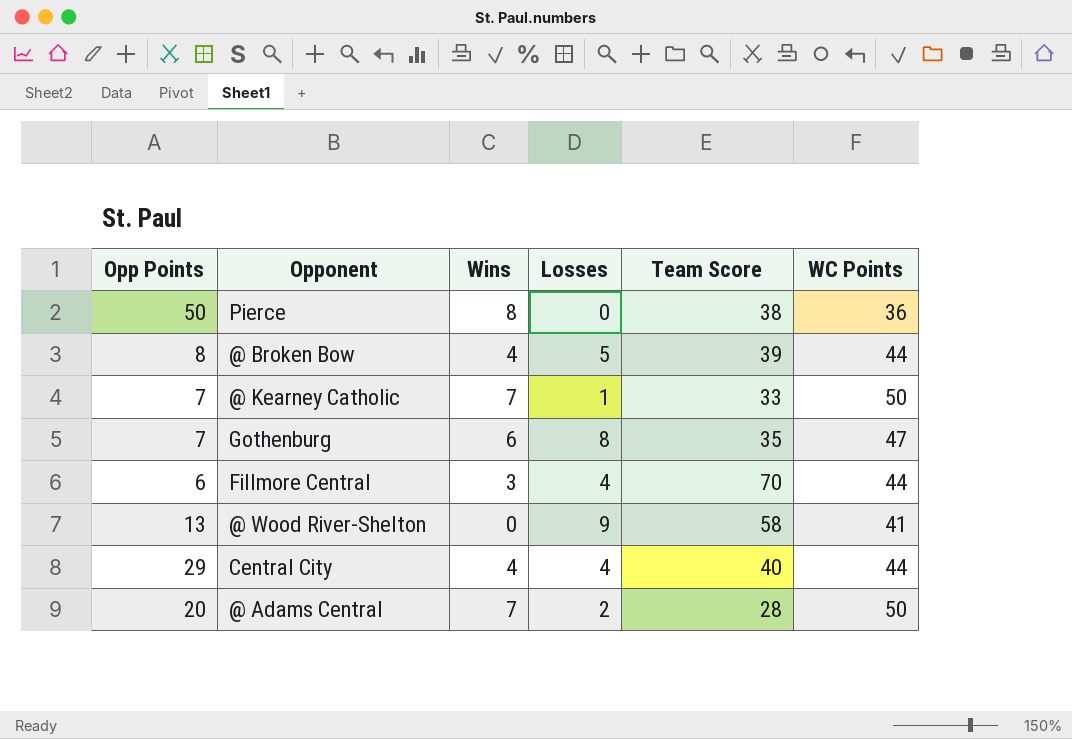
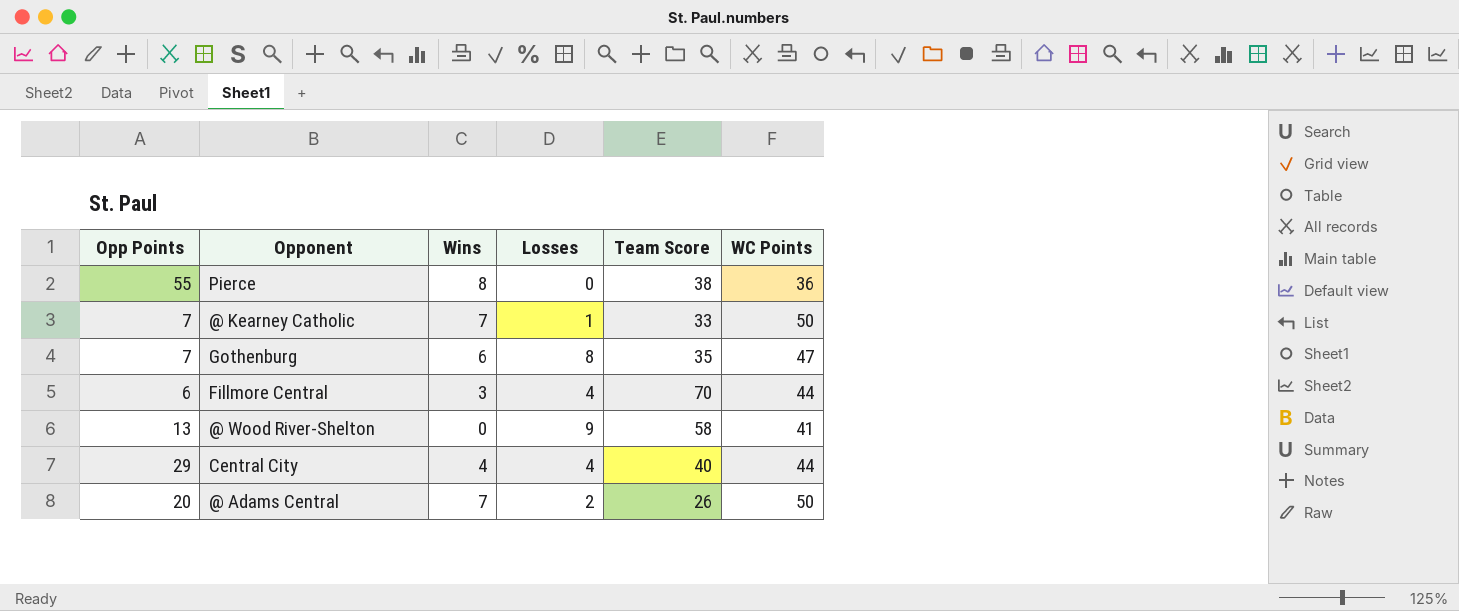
row @ Broken Bow: 8 | 4 | 5 | 39 | 44 -> none
Pierce | Opp Points: 50 -> 55
@ Adams Central | Team Score: 28 -> 26

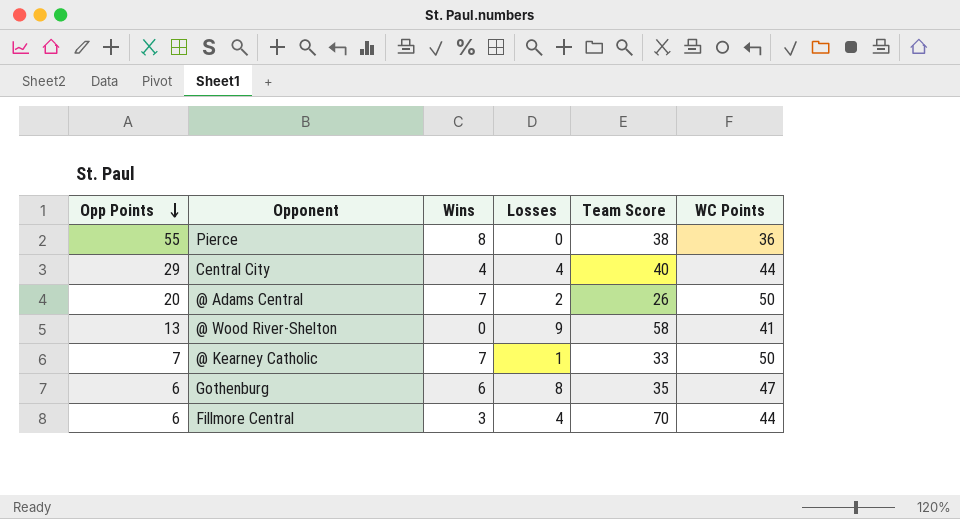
row order: none -> Opp Points descending
Gothenburg | Opp Points: 7 -> 6

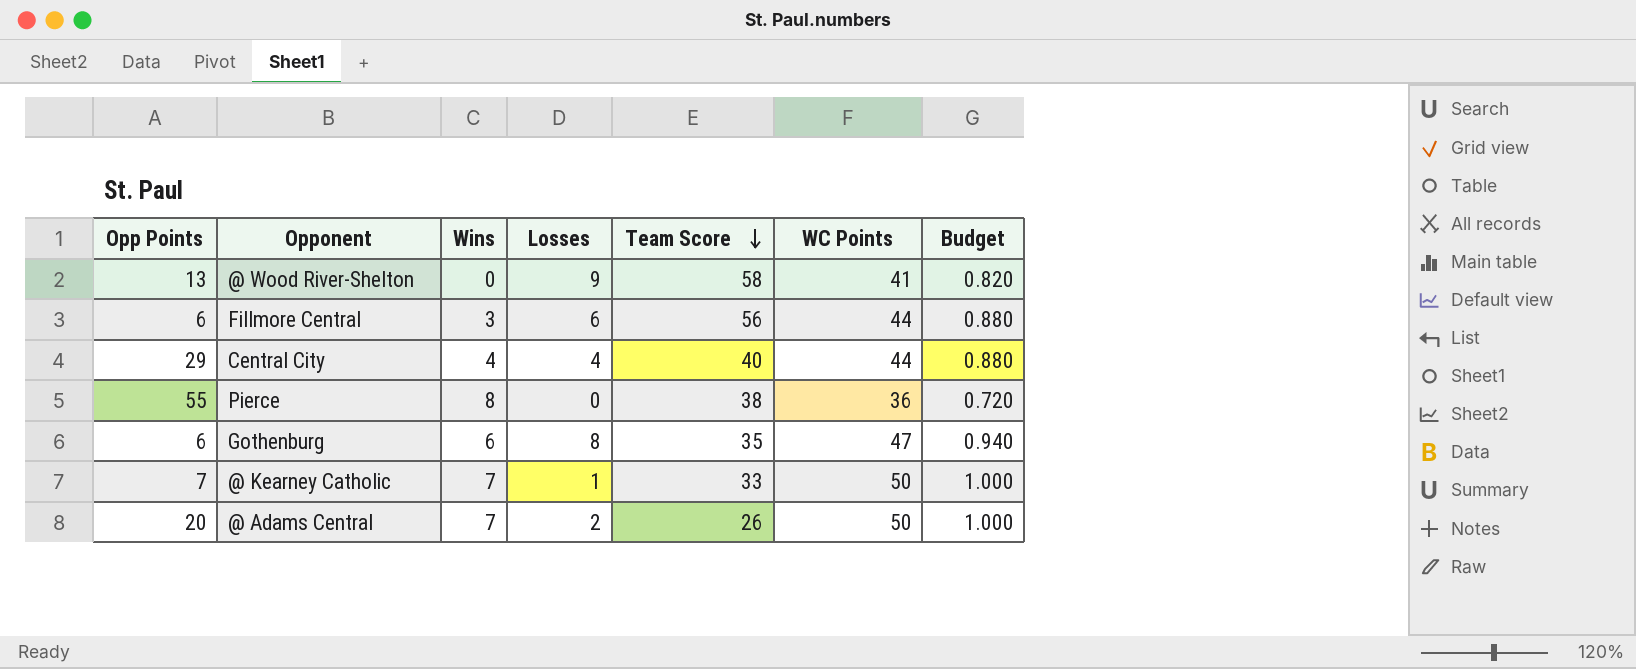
row order: Opp Points descending -> Team Score descending
column Budget | formula: none -> [WC Points] * 0.02
Fillmore Central | Losses: 4 -> 6
Fillmore Central | Team Score: 70 -> 56

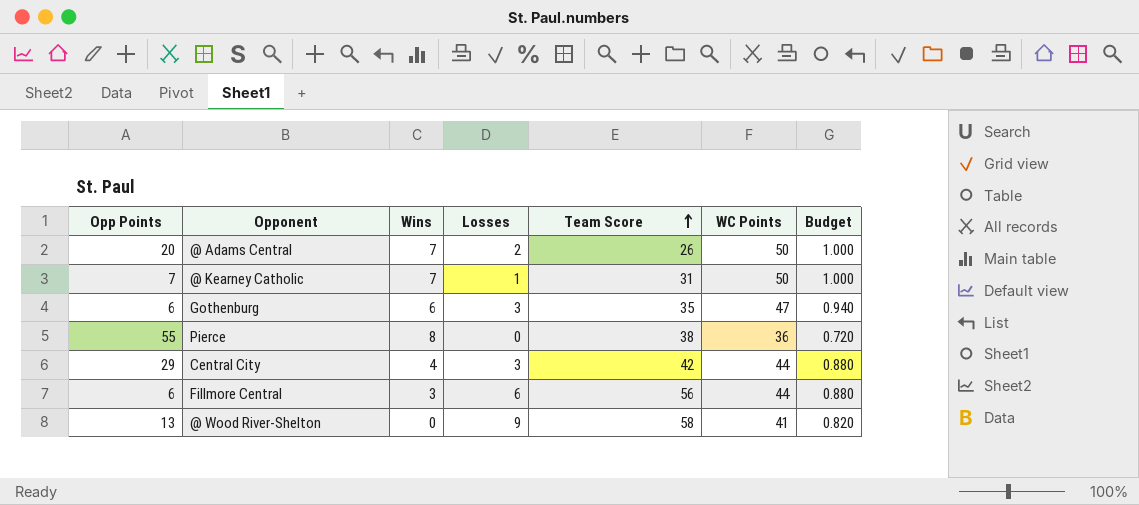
row order: Team Score descending -> Team Score ascending
@ Kearney Catholic | Team Score: 33 -> 31
Gothenburg | Losses: 8 -> 3
Central City | Losses: 4 -> 3
Central City | Team Score: 40 -> 42

